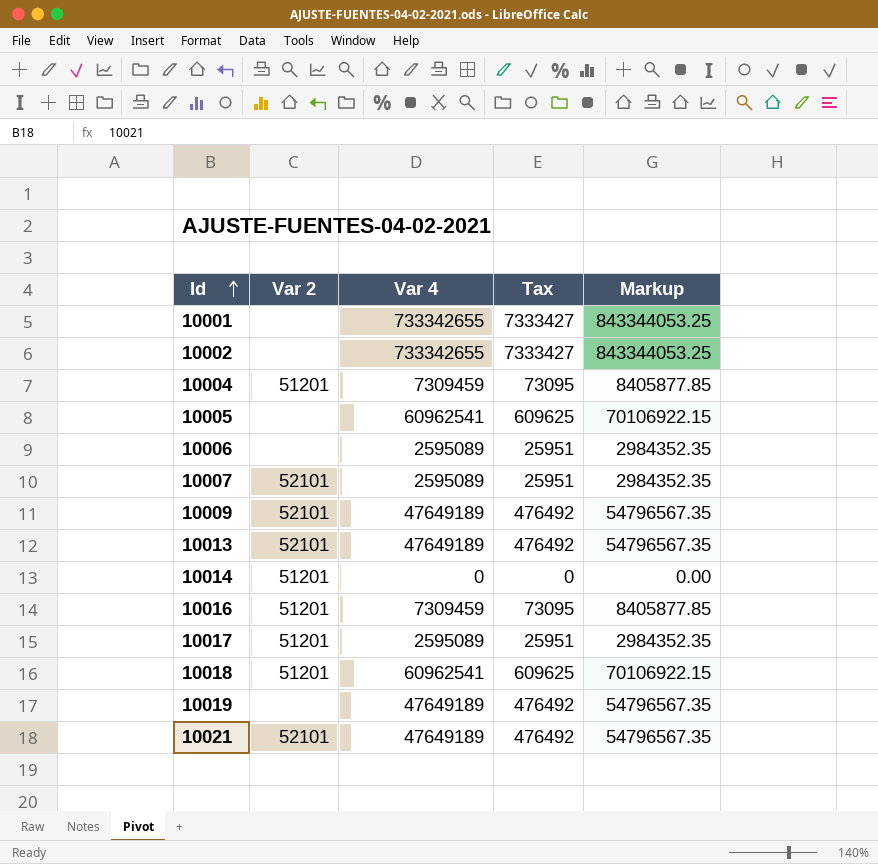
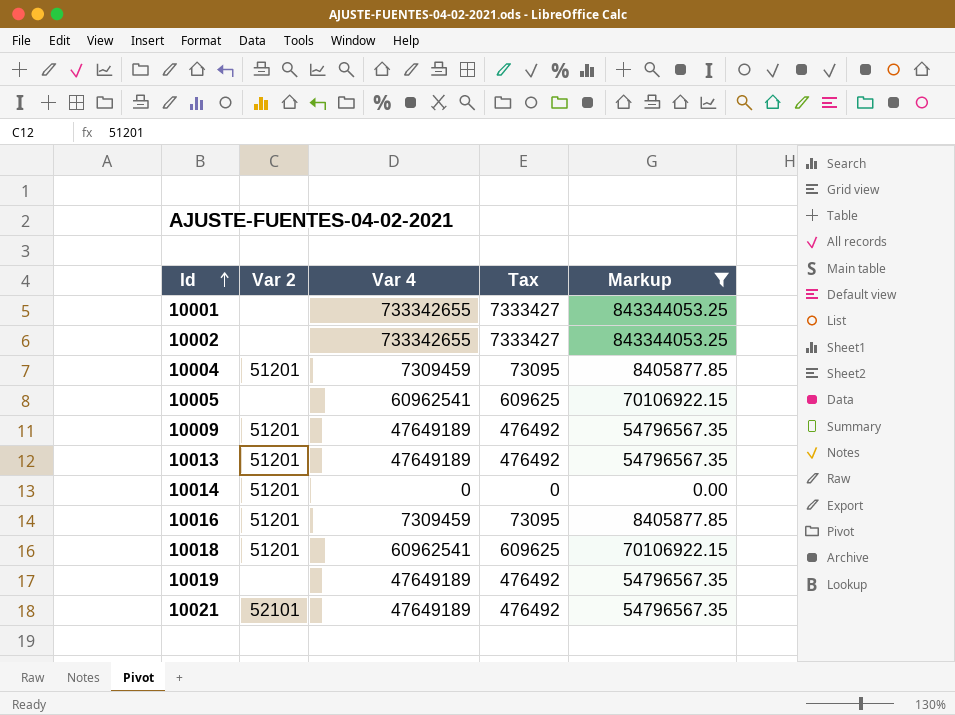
filter: none -> Markup != 2984352.35
10009 | Var 2: 52101 -> 51201
10013 | Var 2: 52101 -> 51201

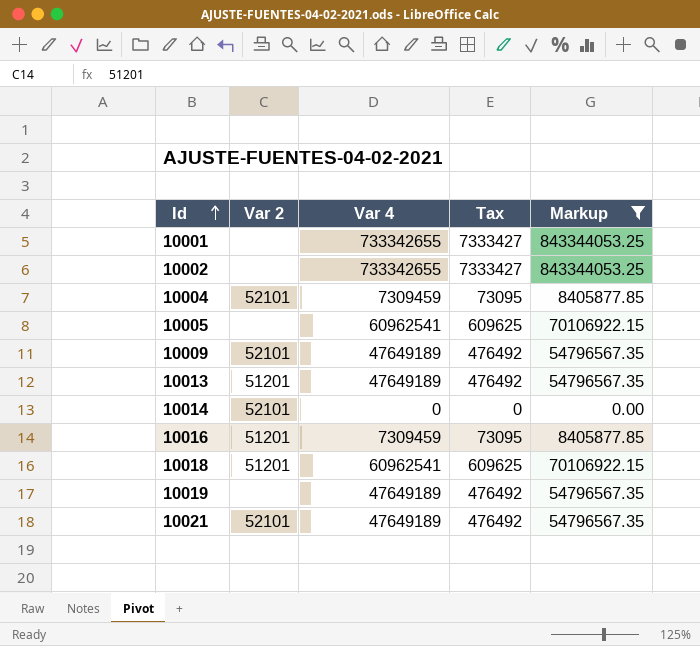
10004 | Var 2: 51201 -> 52101
10009 | Var 2: 51201 -> 52101
10014 | Var 2: 51201 -> 52101

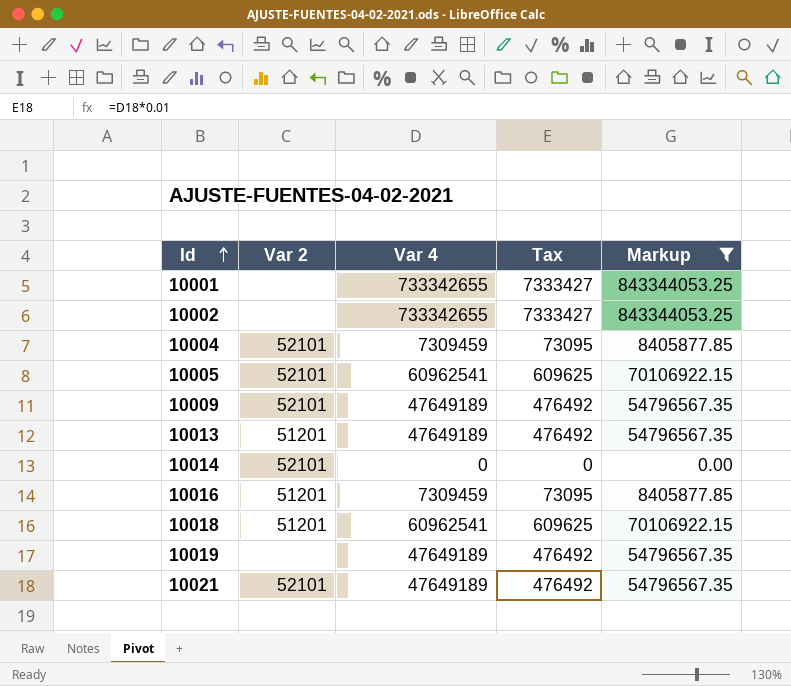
10005 | Var 2: none -> 52101

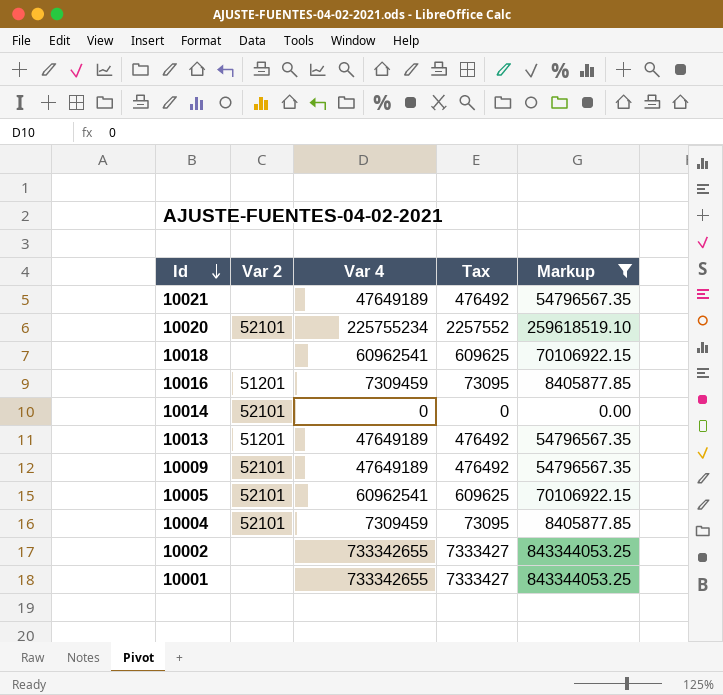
row order: Id ascending -> Id descending
row 10019: none | 47649189 | 476492 | 54796567.35 -> none
10021 | Var 2: 52101 -> none
row 10020: none -> 52101 | 225755234 | 2257552 | 259618519.10
10018 | Var 2: 51201 -> none

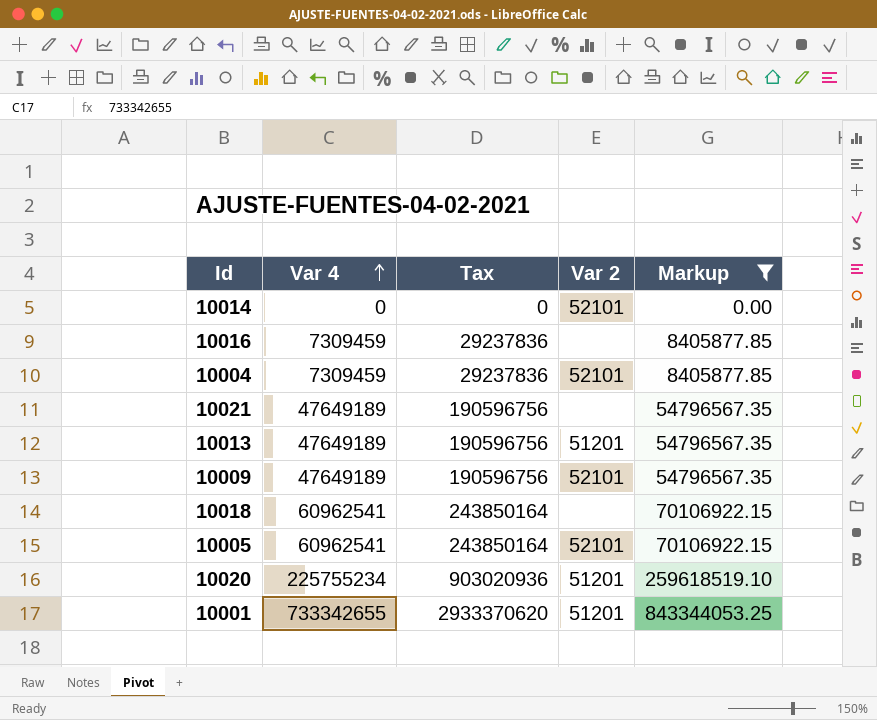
row order: Id descending -> Var 4 ascending
column Tax | formula: [Var 4] * 0.01 -> [Var 4] * 4
column Var 2 | position: 2 -> 4
row 10002: none | 733342655 | 7333427 | 843344053.25 -> none
10016 | Var 2: 51201 -> none
10020 | Var 2: 52101 -> 51201
10001 | Var 2: none -> 51201

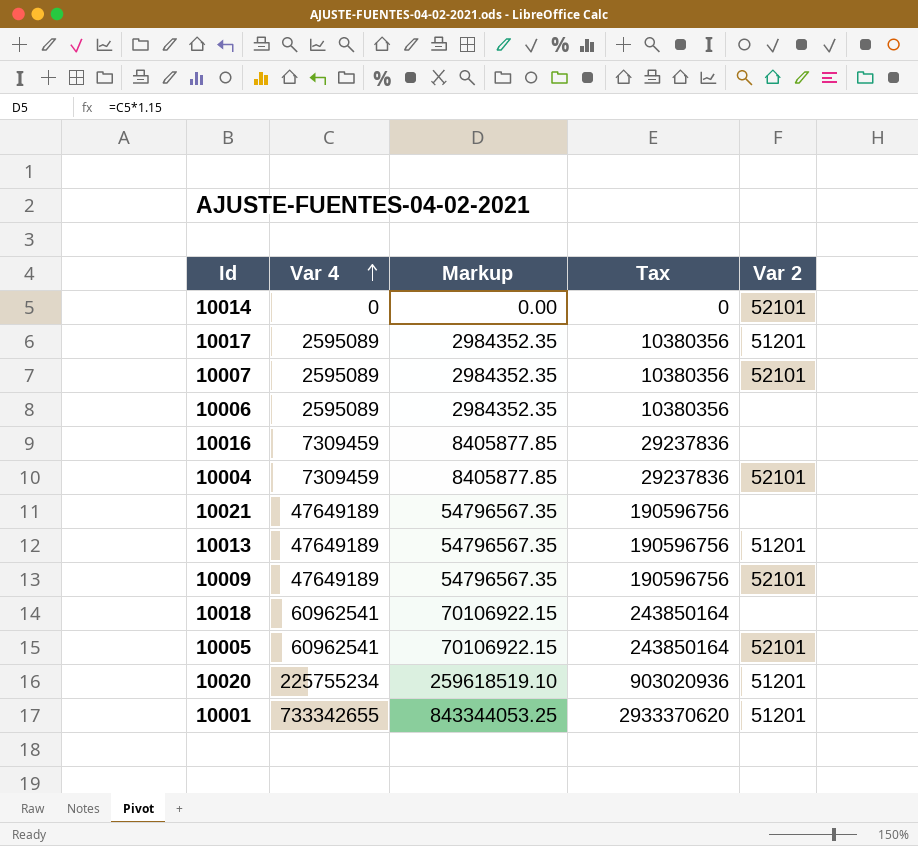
filter: Markup != 2984352.35 -> none
column Markup | position: 5 -> 3

